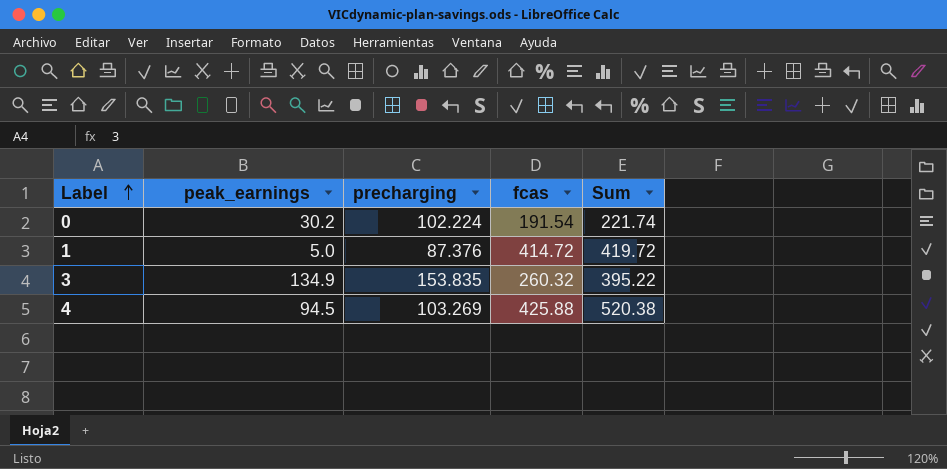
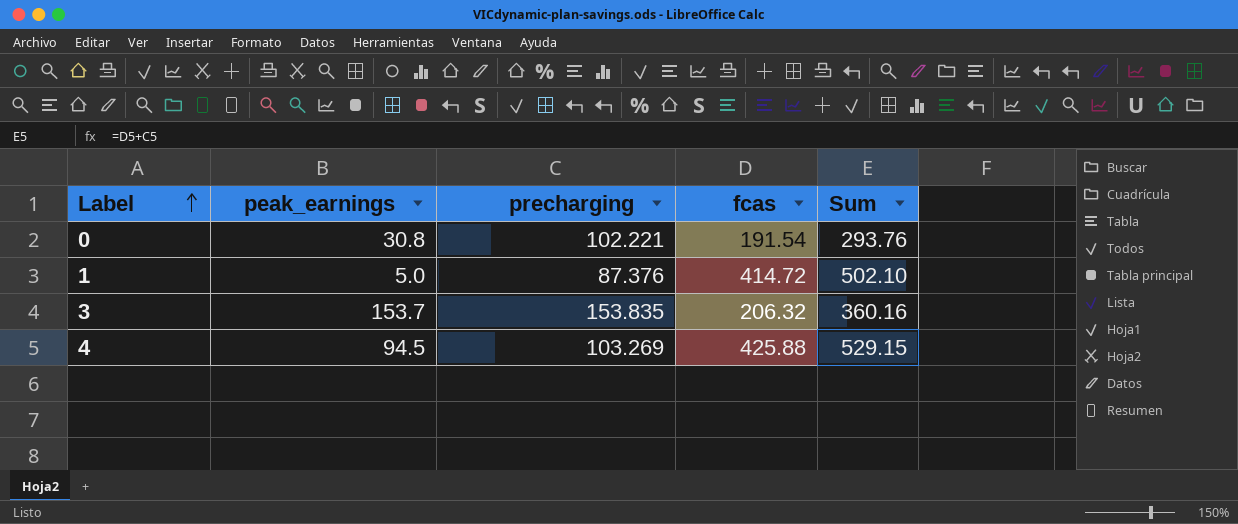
column Sum | formula: [peak_earnings] + [fcas] -> [precharging] + [fcas]
0 | peak_earnings: 30.2 -> 30.8
0 | precharging: 102.224 -> 102.221
3 | peak_earnings: 134.9 -> 153.7
3 | fcas: 260.32 -> 206.32

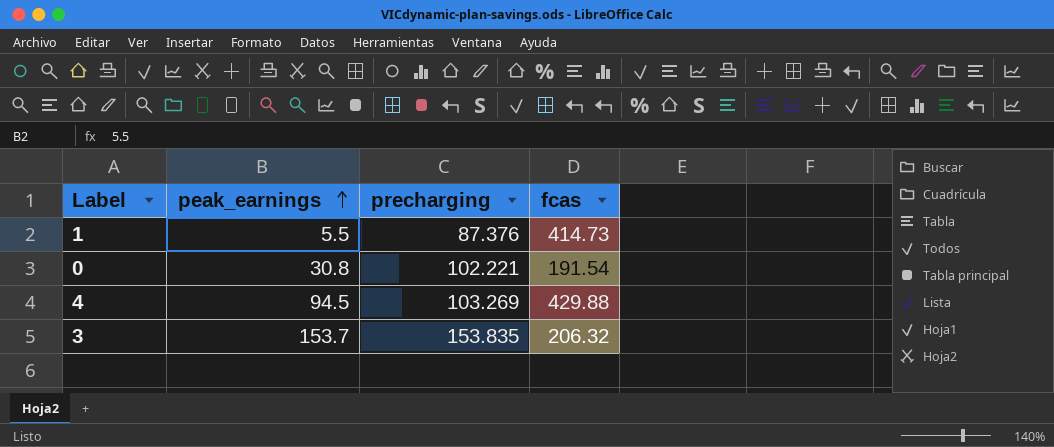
row order: Label ascending -> peak_earnings ascending
column Sum | formula: [precharging] + [fcas] -> none
1 | peak_earnings: 5.0 -> 5.5
1 | fcas: 414.72 -> 414.73
4 | fcas: 425.88 -> 429.88

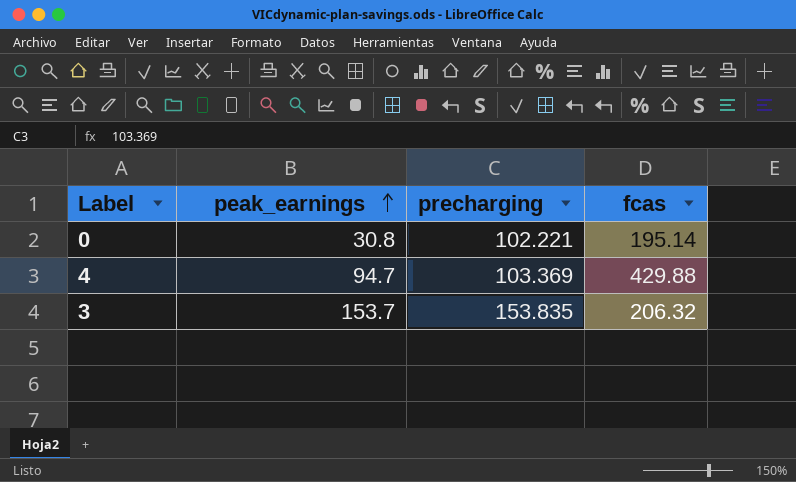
row 1: 5.5 | 87.376 | 414.73 -> none
0 | fcas: 191.54 -> 195.14
4 | peak_earnings: 94.5 -> 94.7
4 | precharging: 103.269 -> 103.369

